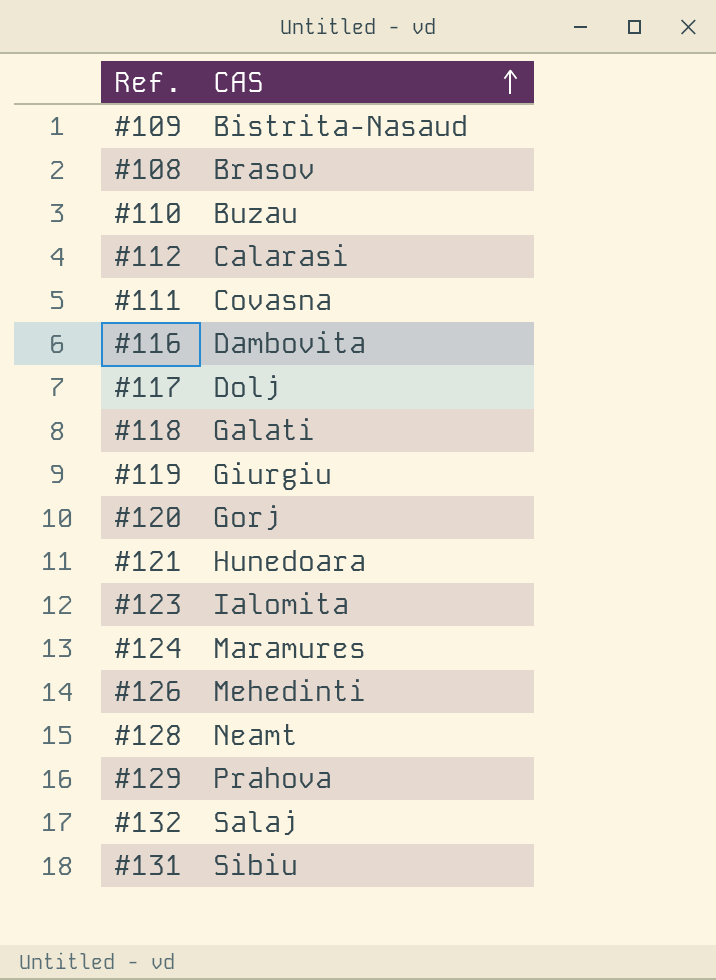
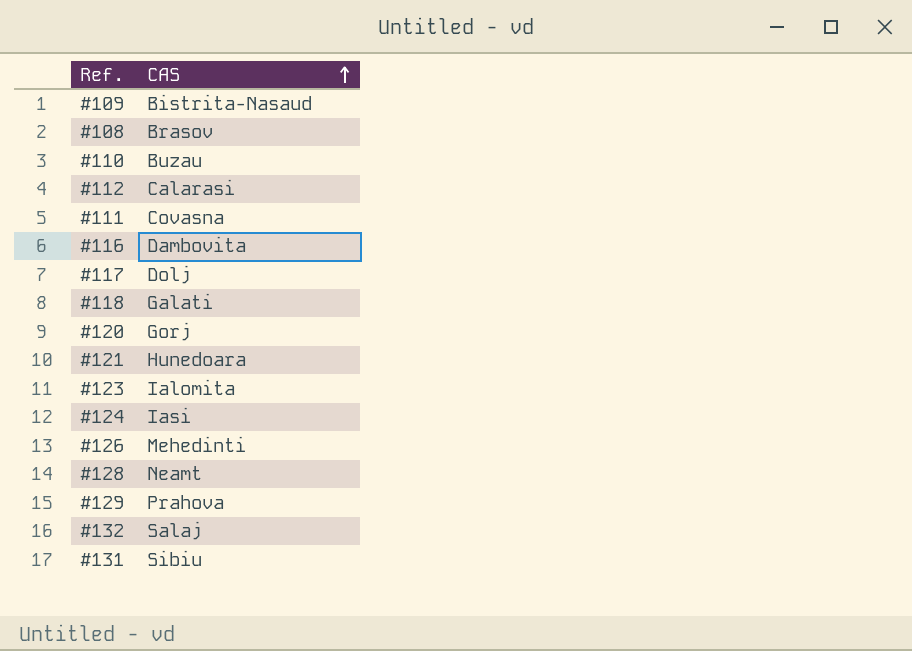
row #119: Giurgiu -> none
#124 | CAS: Maramures -> Iasi

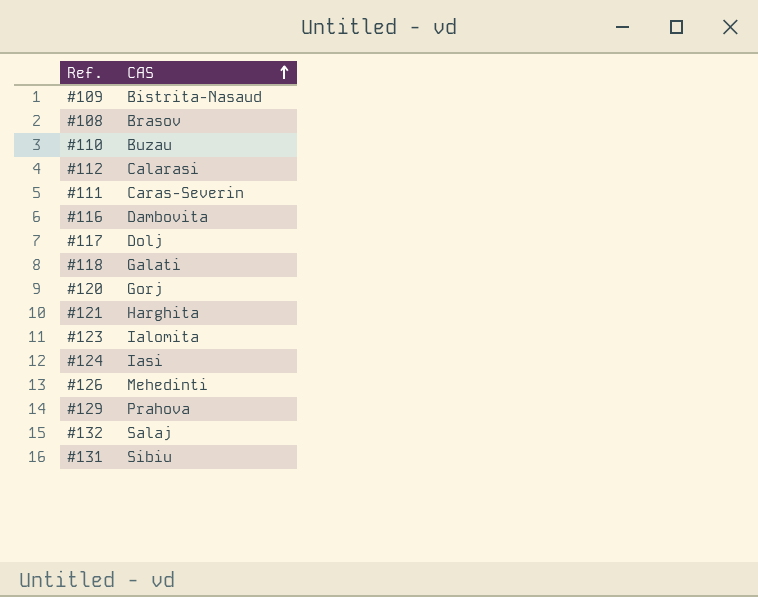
row #128: Neamt -> none
#111 | CAS: Covasna -> Caras-Severin
#121 | CAS: Hunedoara -> Harghita

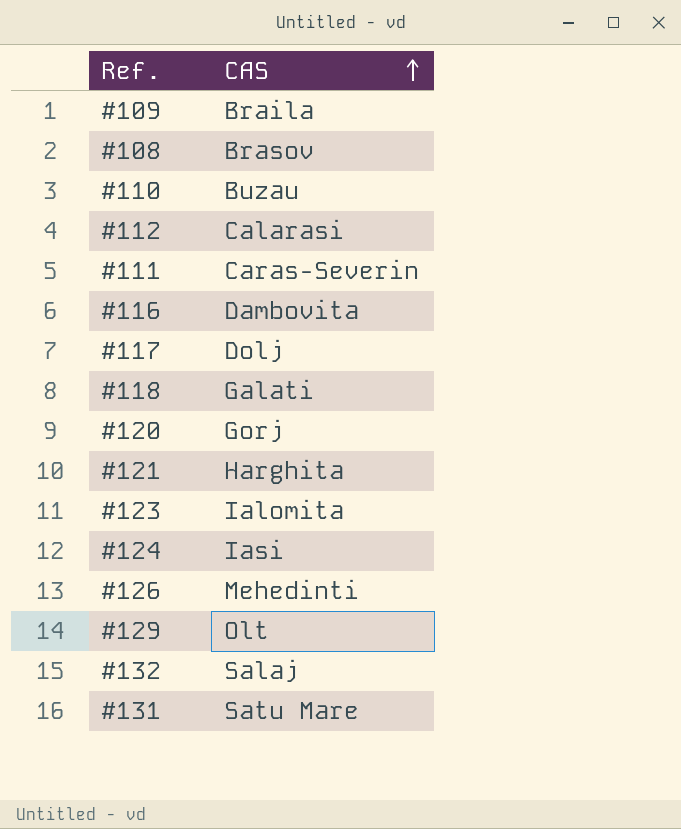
#109 | CAS: Bistrita-Nasaud -> Braila
#129 | CAS: Prahova -> Olt
#131 | CAS: Sibiu -> Satu Mare

